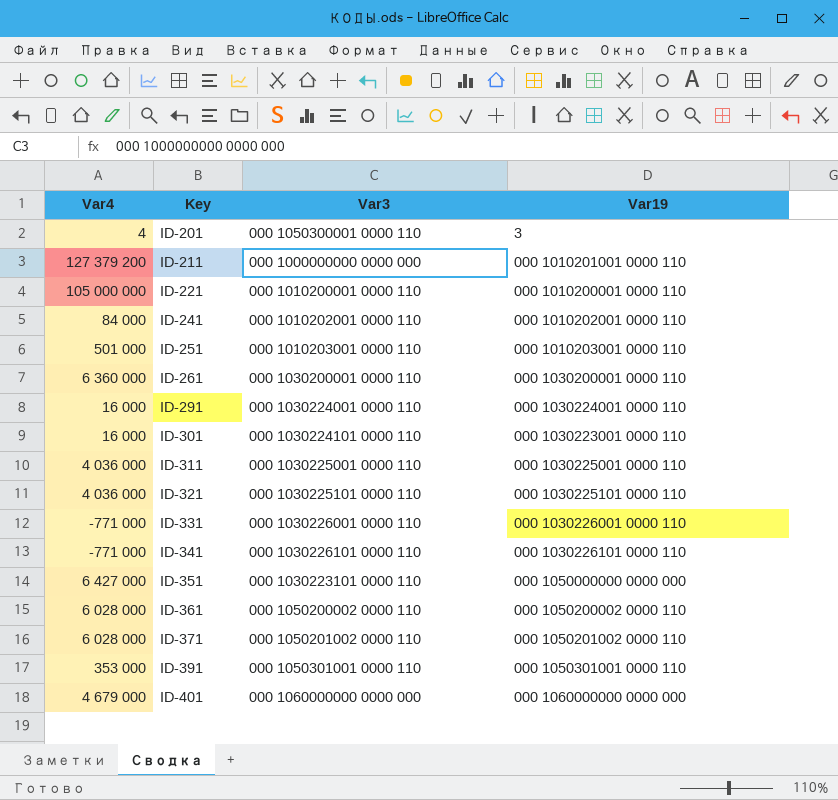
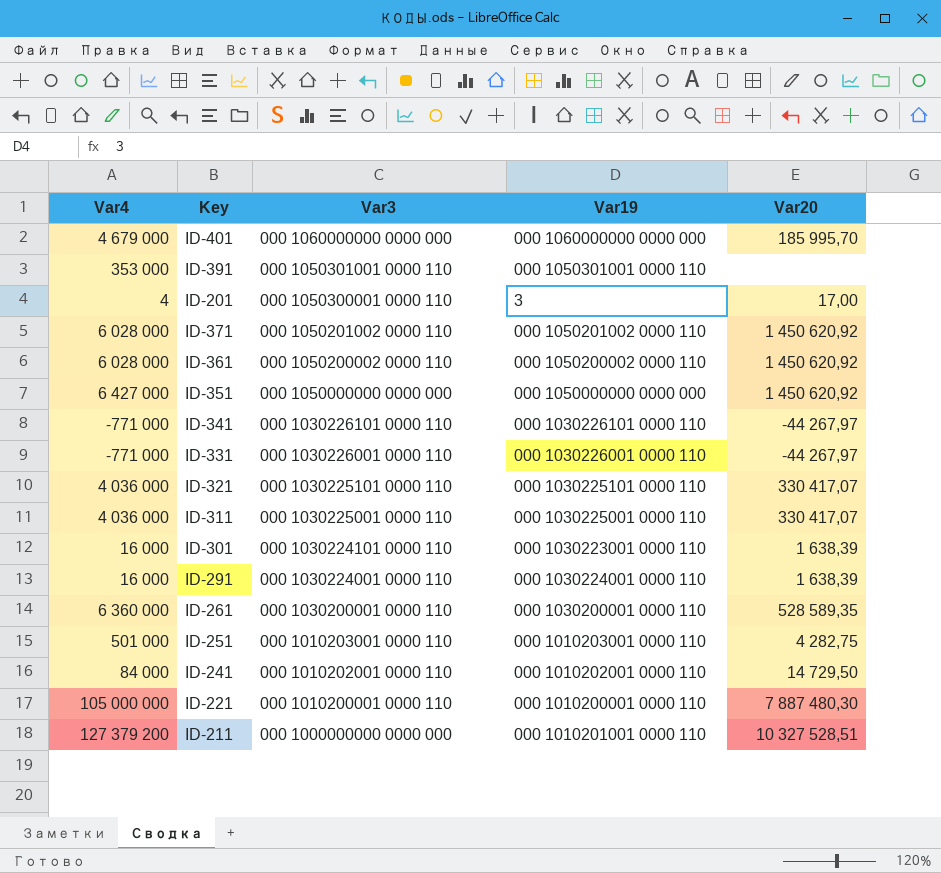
row order: Key ascending -> Var3 descending
column Var20 | position: none -> 5
ID-351 | Var3: 000 1030223101 0000 110 -> 000 1050000000 0000 000

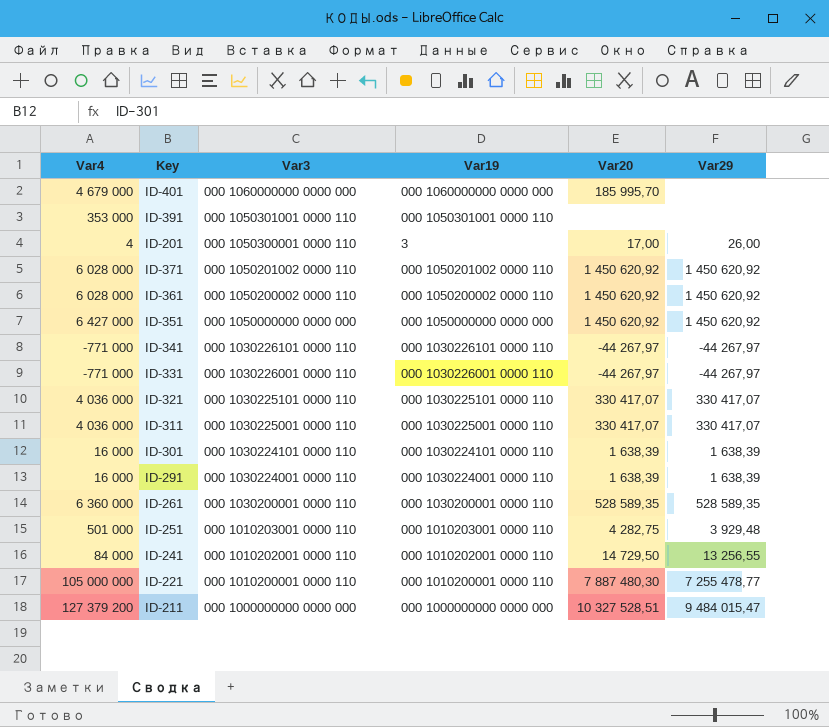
column Var29 | position: none -> 6
ID-301 | Var19: 000 1030223001 0000 110 -> 000 1030224101 0000 110
ID-211 | Var19: 000 1010201001 0000 110 -> 000 1000000000 0000 000

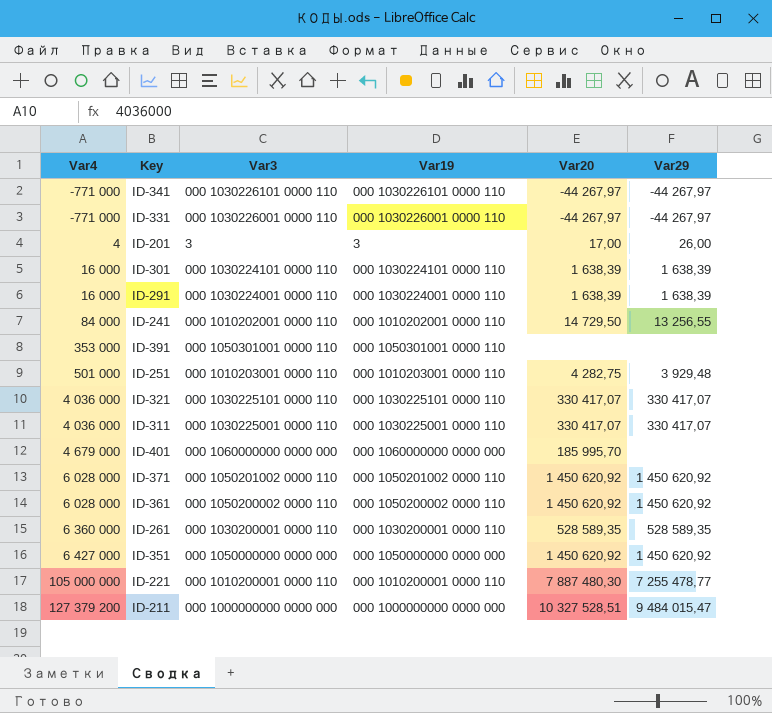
row order: Var3 descending -> Var4 ascending
ID-201 | Var3: 000 1050300001 0000 110 -> 3

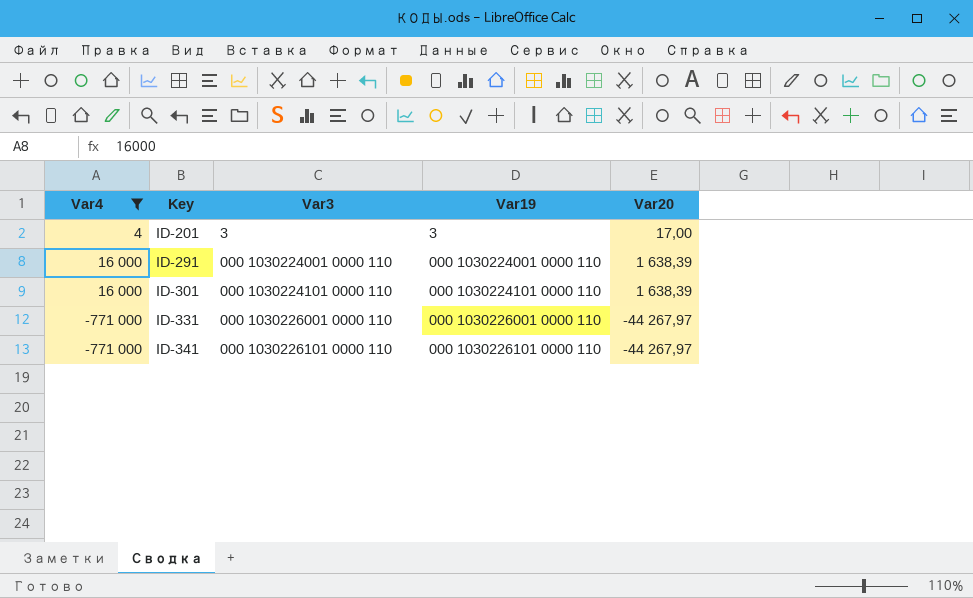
filter: none -> Var4 <= 16 000
row order: Var4 ascending -> Key ascending
column Var29 | position: 6 -> none

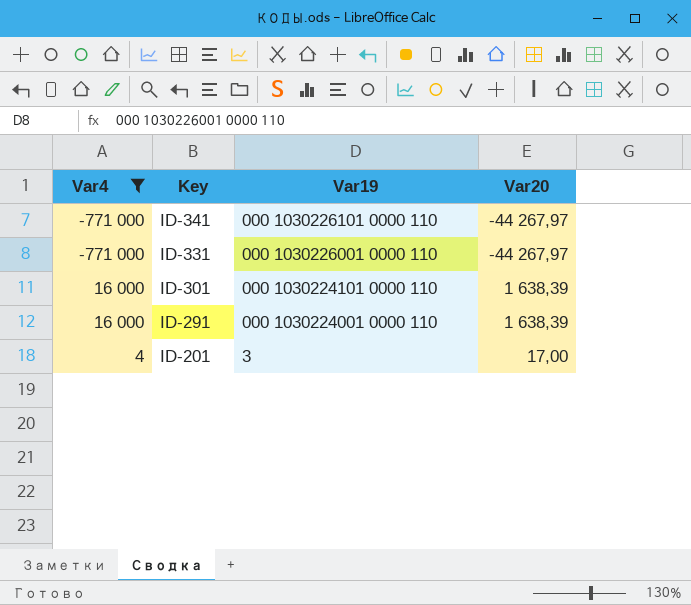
row order: Key ascending -> Key descending
column Var3 | position: 3 -> none

